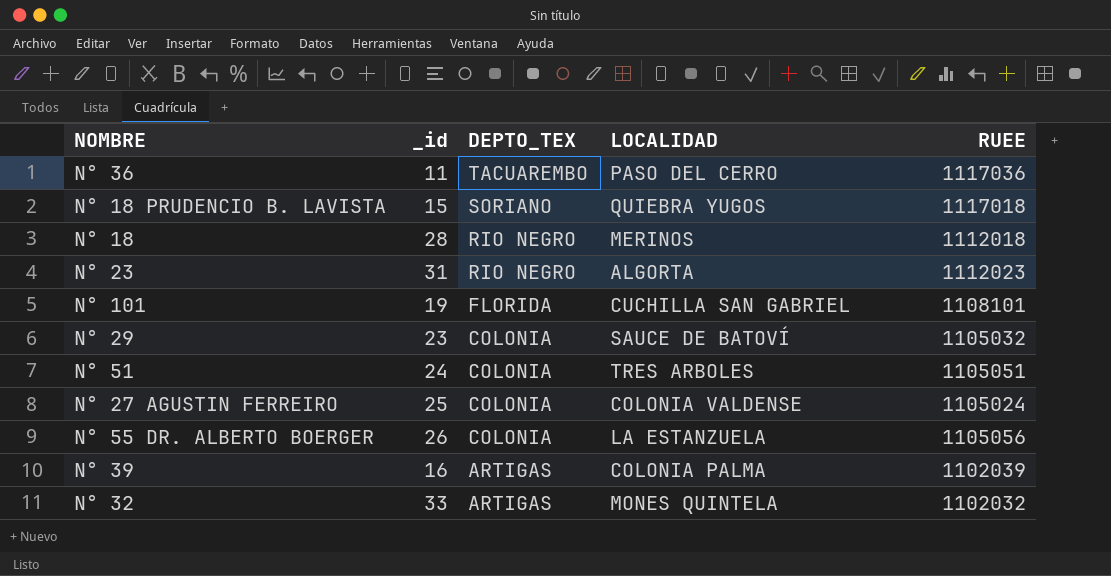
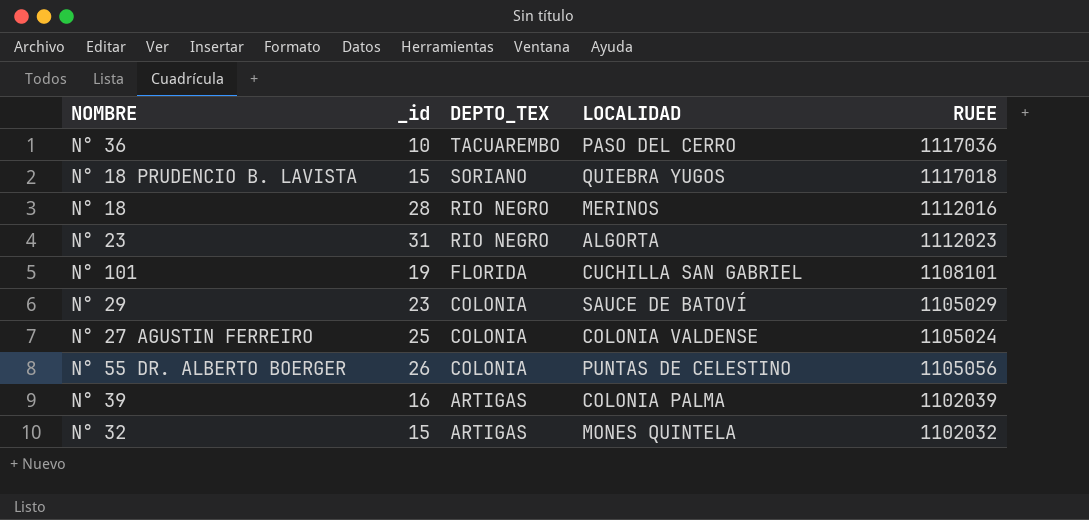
row N° 51: 24 | COLONIA | TRES ARBOLES | 1105051 -> none
N° 36 | _id: 11 -> 10
N° 18 | RUEE: 1112018 -> 1112016
N° 29 | RUEE: 1105032 -> 1105029
N° 55 DR. ALBERTO BOERGER | LOCALIDAD: LA ESTANZUELA -> PUNTAS DE CELESTINO
N° 32 | _id: 33 -> 15

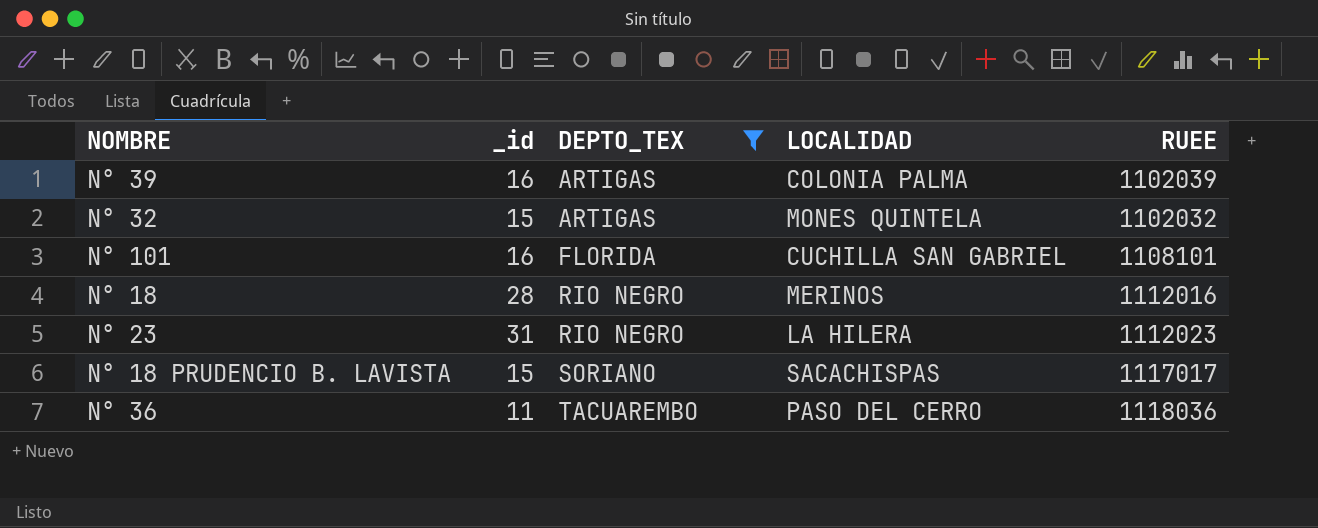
filter: none -> DEPTO_TEX != COLONIA
row order: DEPTO_TEX descending -> DEPTO_TEX ascending
N° 101 | _id: 19 -> 16
N° 23 | LOCALIDAD: ALGORTA -> LA HILERA
N° 18 PRUDENCIO B. LAVISTA | LOCALIDAD: QUIEBRA YUGOS -> SACACHISPAS
N° 18 PRUDENCIO B. LAVISTA | RUEE: 1117018 -> 1117017
N° 36 | _id: 10 -> 11
N° 36 | RUEE: 1117036 -> 1118036

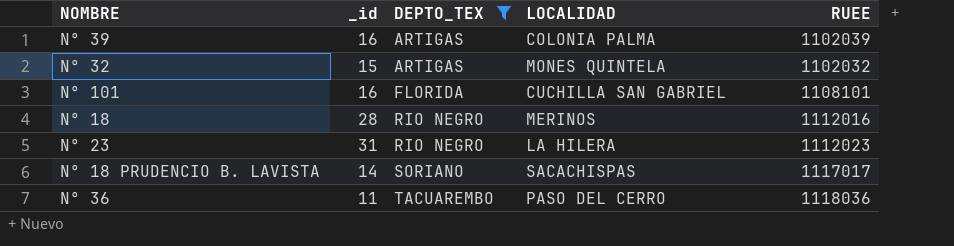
N° 18 PRUDENCIO B. LAVISTA | _id: 15 -> 14

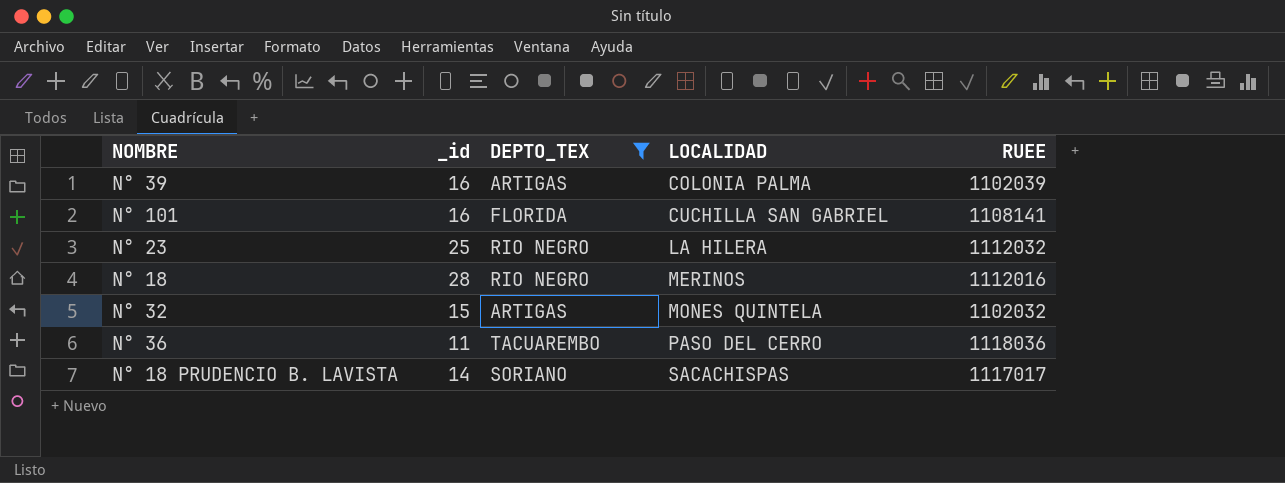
row order: DEPTO_TEX ascending -> LOCALIDAD ascending
N° 101 | RUEE: 1108101 -> 1108141
N° 23 | _id: 31 -> 25
N° 23 | RUEE: 1112023 -> 1112032

